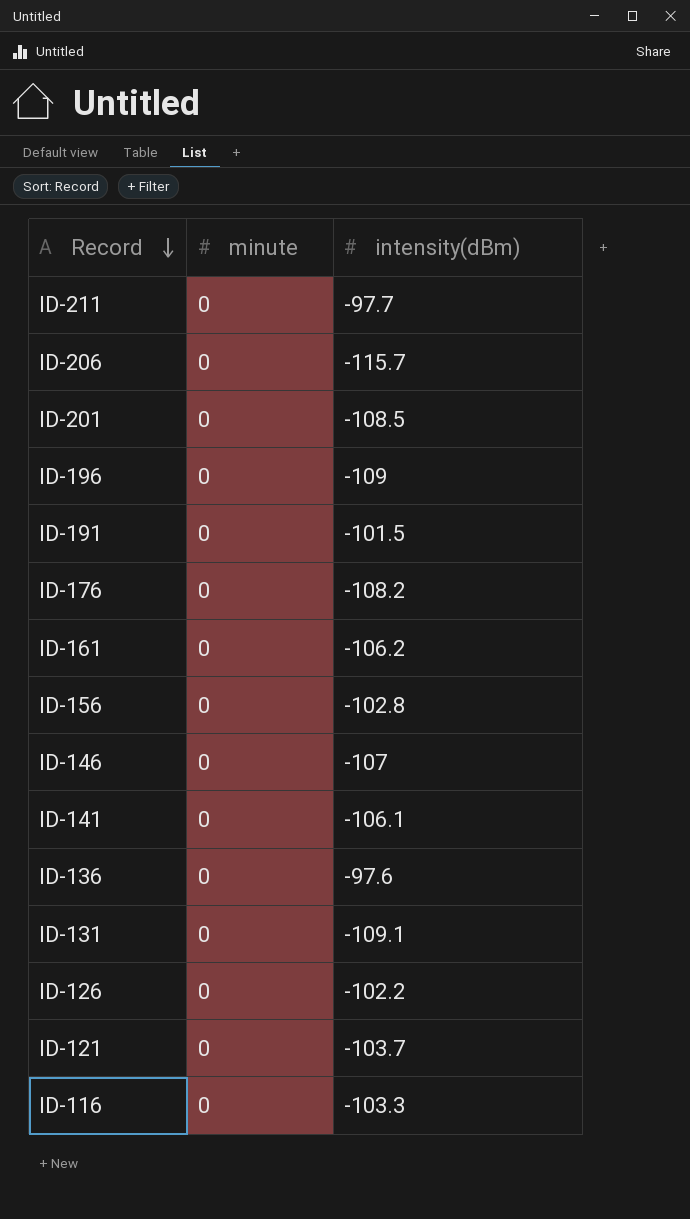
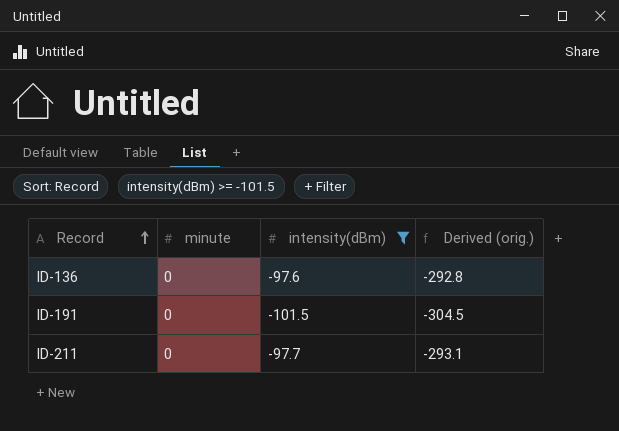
filter: none -> intensity(dBm) >= -101.5
row order: Record descending -> Record ascending
column Derived (orig.) | formula: none -> [intensity(dBm)] * 3

